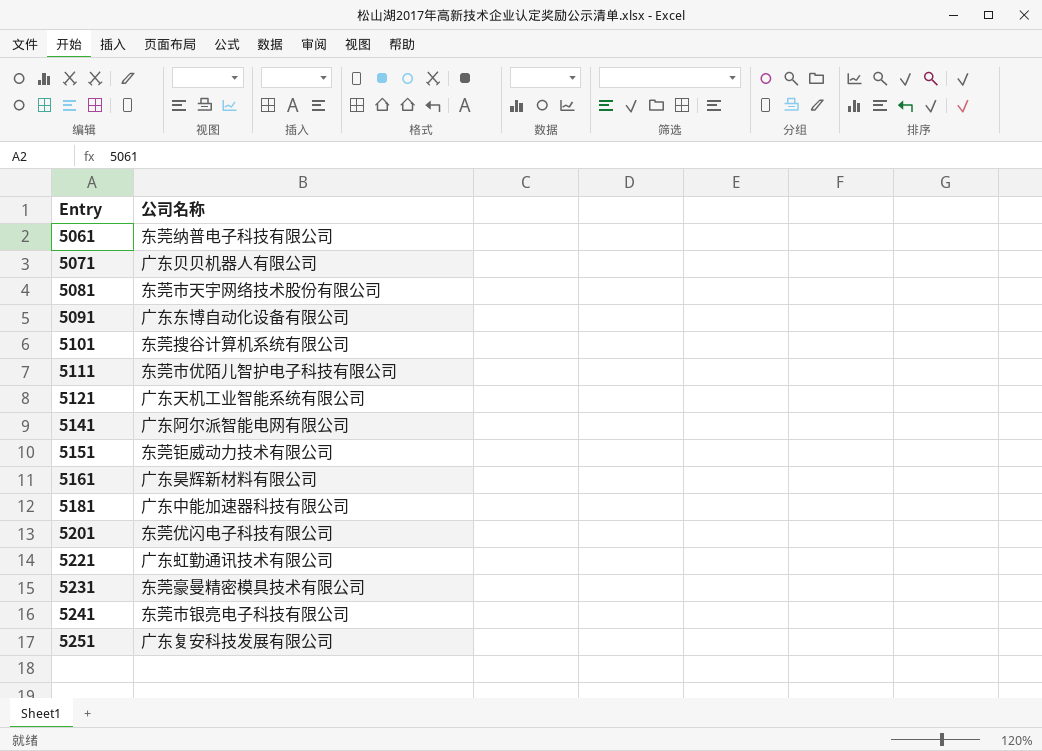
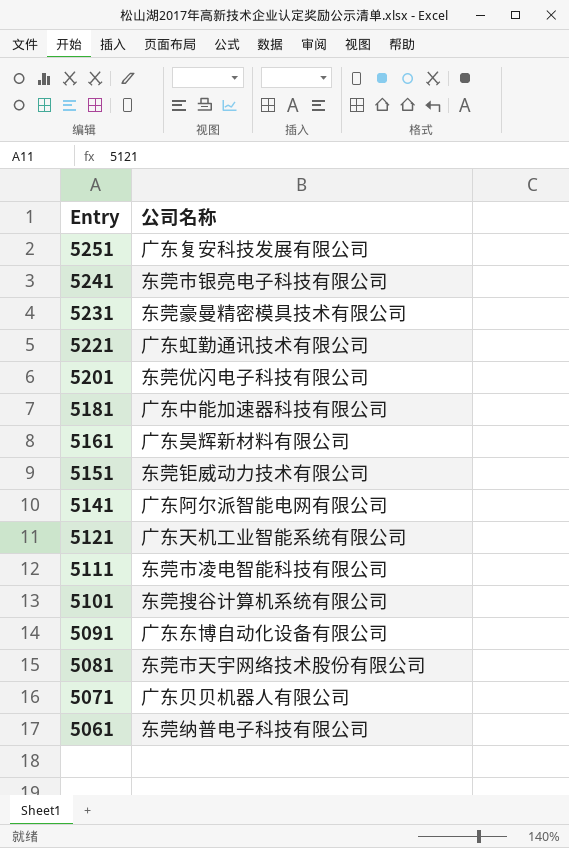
row order: Entry ascending -> Entry descending
5111 | 公司名称: 东莞市优陌儿智护电子科技有限公司 -> 东莞市凌电智能科技有限公司

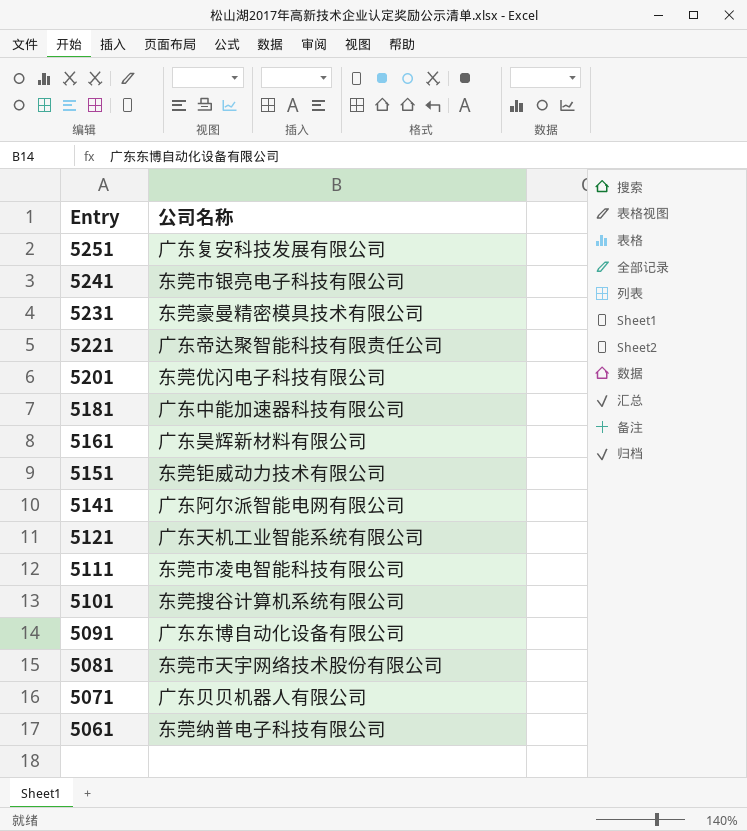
5221 | 公司名称: 广东虹勤通讯技术有限公司 -> 广东帝达聚智能科技有限责任公司

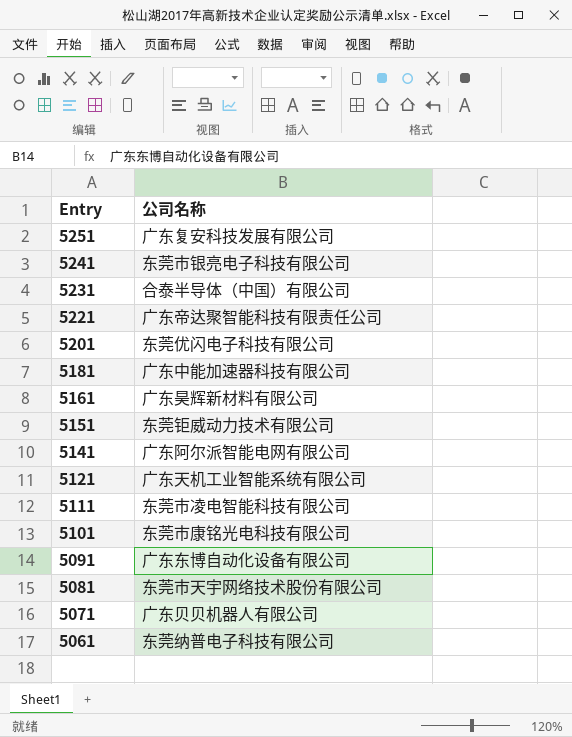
5231 | 公司名称: 东莞豪曼精密模具技术有限公司 -> 合泰半导体（中国）有限公司
5101 | 公司名称: 东莞搜谷计算机系统有限公司 -> 东莞市康铭光电科技有限公司

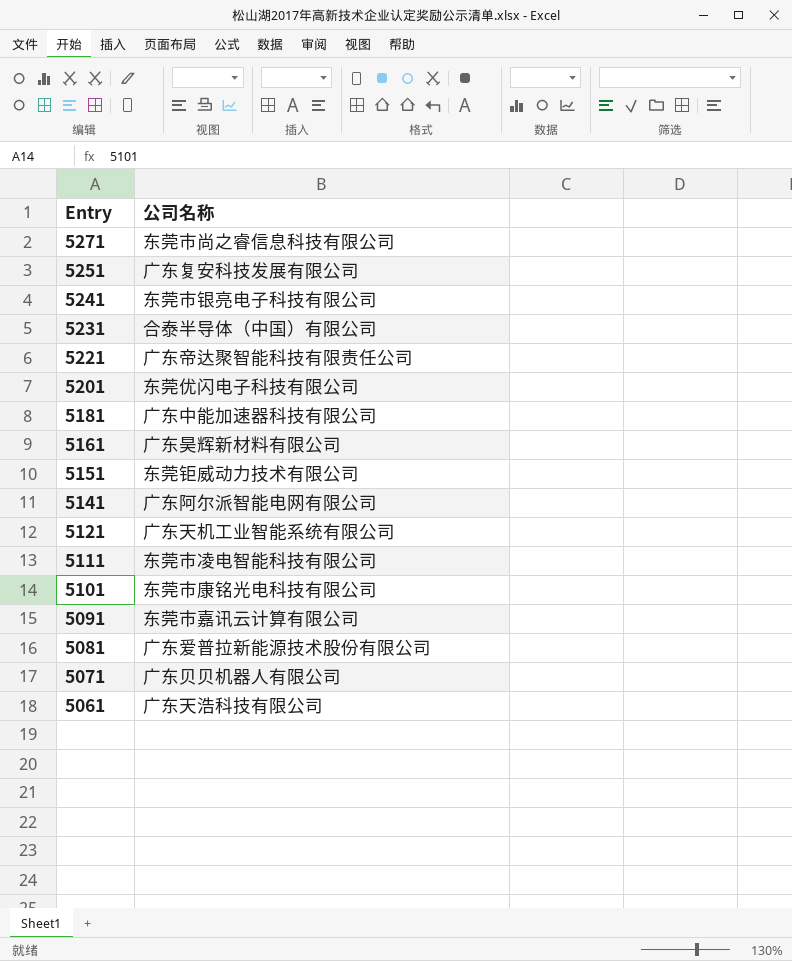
row 5271: none -> 东莞市尚之睿信息科技有限公司
5091 | 公司名称: 广东东博自动化设备有限公司 -> 东莞市嘉讯云计算有限公司
5081 | 公司名称: 东莞市天宇网络技术股份有限公司 -> 广东爱普拉新能源技术股份有限公司
5061 | 公司名称: 东莞纳普电子科技有限公司 -> 广东天浩科技有限公司

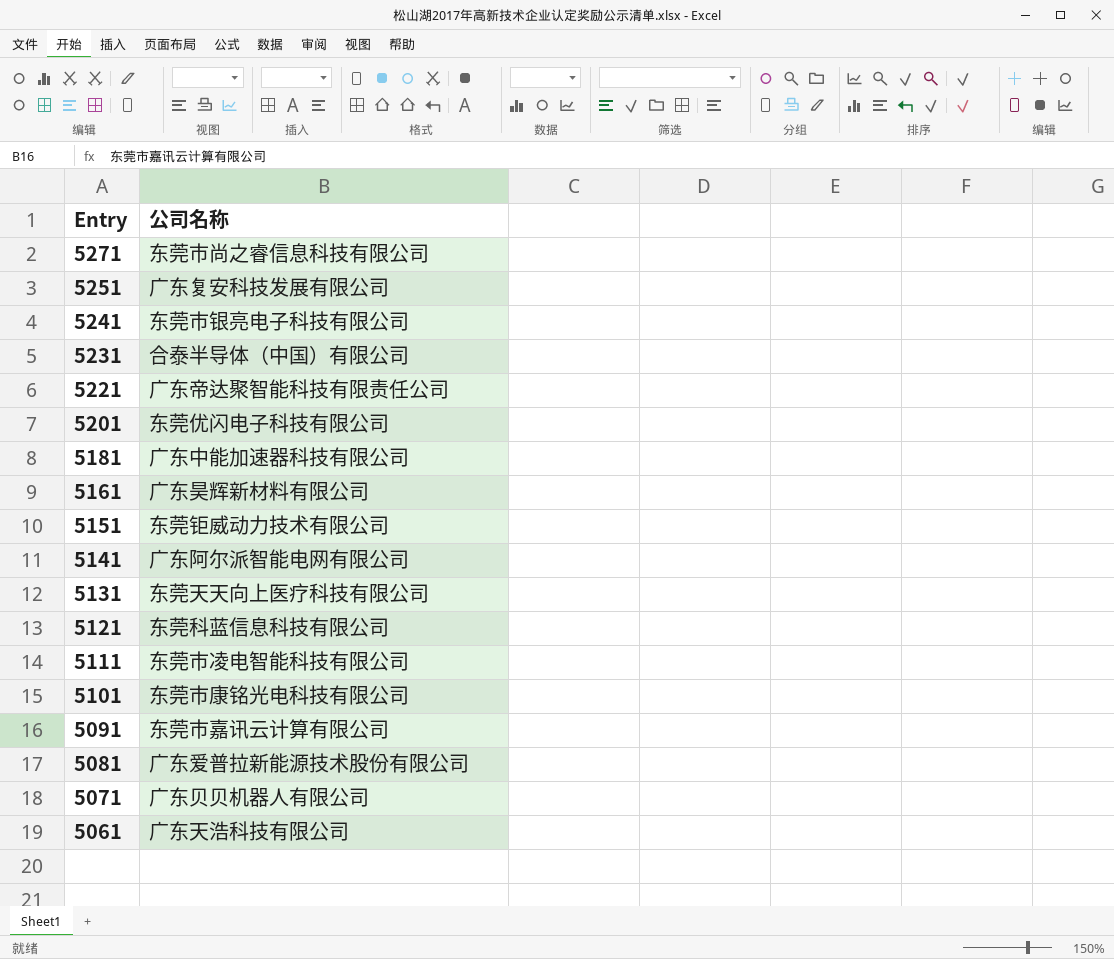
row 5131: none -> 东莞天天向上医疗科技有限公司
5121 | 公司名称: 广东天机工业智能系统有限公司 -> 东莞科蓝信息科技有限公司

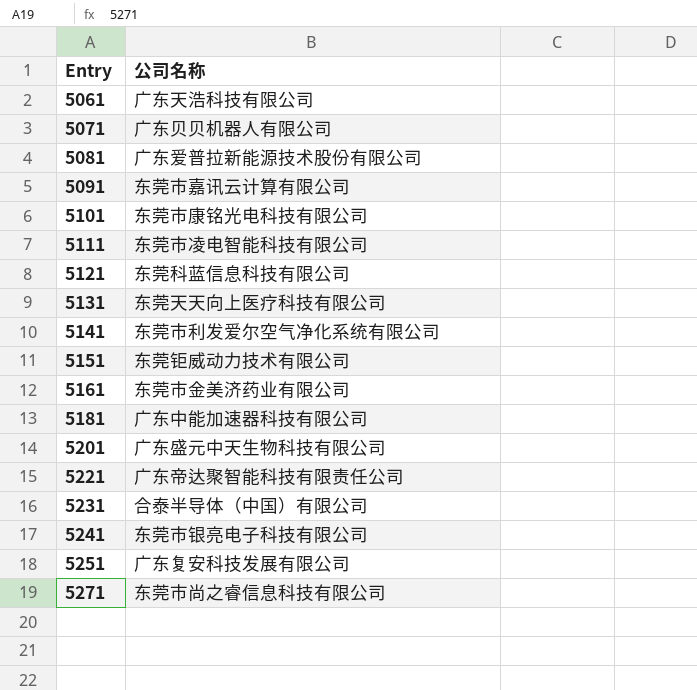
row order: Entry descending -> Entry ascending
5141 | 公司名称: 广东阿尔派智能电网有限公司 -> 东莞市利发爱尔空气净化系统有限公司
5161 | 公司名称: 广东昊辉新材料有限公司 -> 东莞市金美济药业有限公司
5201 | 公司名称: 东莞优闪电子科技有限公司 -> 广东盛元中天生物科技有限公司

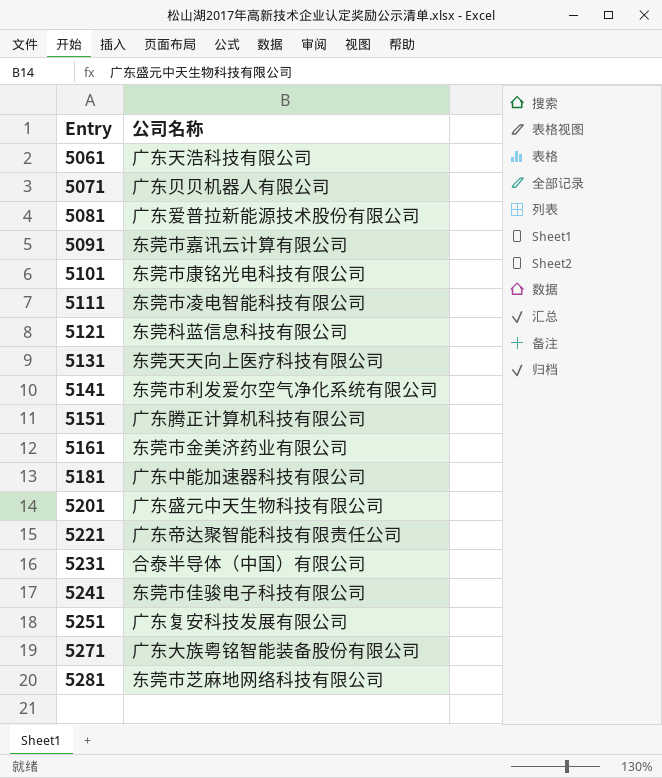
5151 | 公司名称: 东莞钜威动力技术有限公司 -> 广东腾正计算机科技有限公司
5241 | 公司名称: 东莞市银亮电子科技有限公司 -> 东莞市佳骏电子科技有限公司
5271 | 公司名称: 东莞市尚之睿信息科技有限公司 -> 广东大族粤铭智能装备股份有限公司
row 5281: none -> 东莞市芝麻地网络科技有限公司

